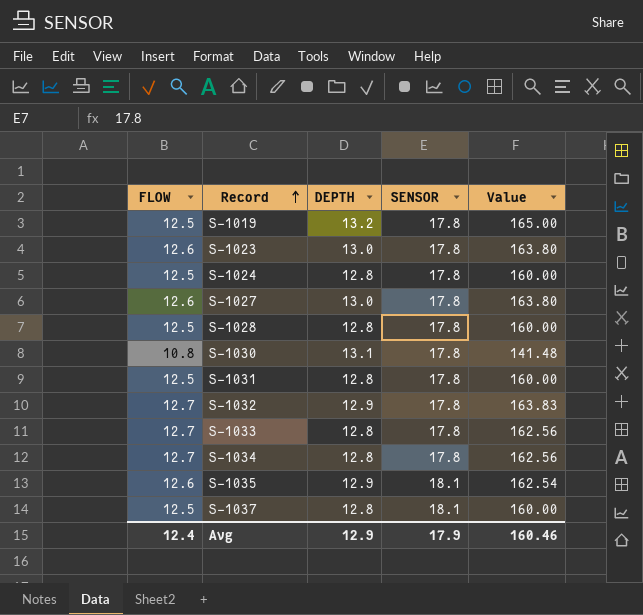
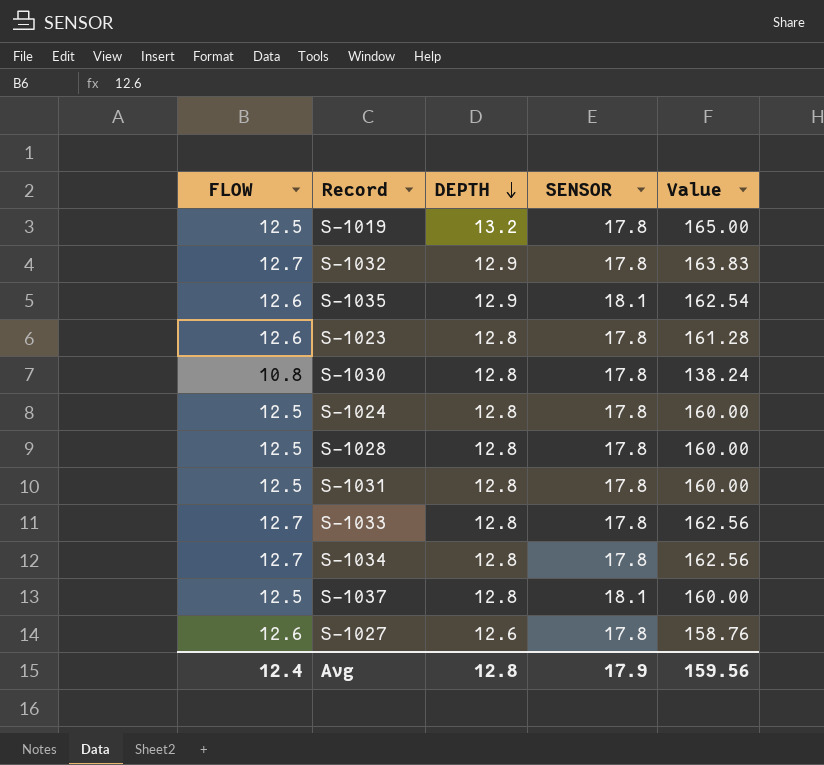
row order: Record ascending -> DEPTH descending
S-1023 | DEPTH: 13.0 -> 12.8
S-1023 | Value: 163.80 -> 161.28
S-1030 | DEPTH: 13.1 -> 12.8
S-1030 | Value: 141.48 -> 138.24
S-1027 | DEPTH: 13.0 -> 12.6
S-1027 | Value: 163.80 -> 158.76
Avg | DEPTH: 12.9 -> 12.8
Avg | Value: 160.46 -> 159.56

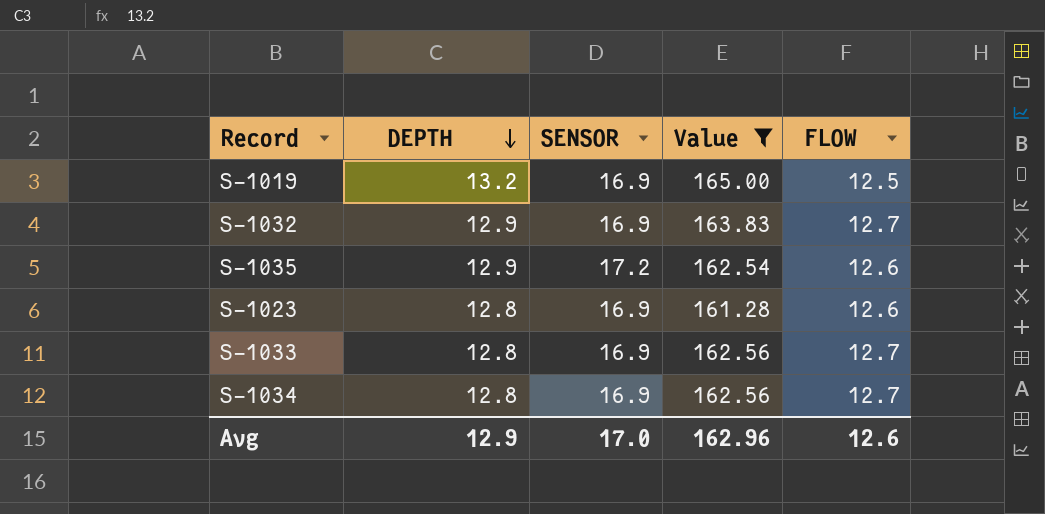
filter: none -> Value >= 161.28
column FLOW | position: 1 -> 5
S-1019 | SENSOR: 17.8 -> 16.9
S-1032 | SENSOR: 17.8 -> 16.9
S-1035 | SENSOR: 18.1 -> 17.2
S-1023 | SENSOR: 17.8 -> 16.9
S-1033 | SENSOR: 17.8 -> 16.9
S-1034 | SENSOR: 17.8 -> 16.9
Avg | DEPTH: 12.8 -> 12.9
Avg | SENSOR: 17.9 -> 17.0
Avg | Value: 159.56 -> 162.96
Avg | FLOW: 12.4 -> 12.6

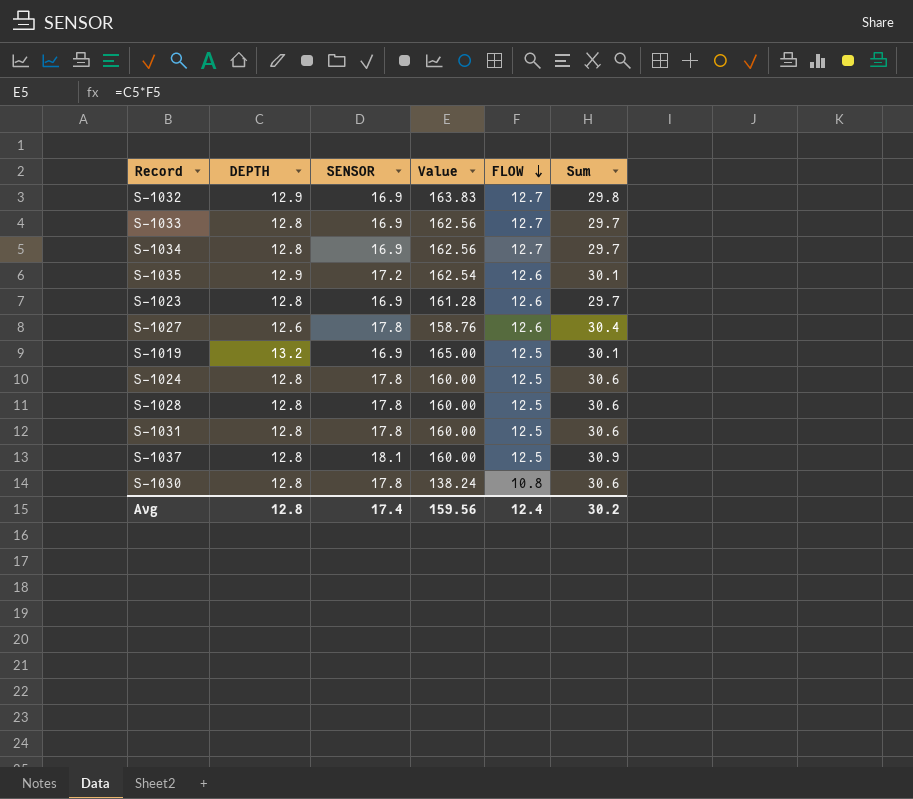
filter: Value >= 161.28 -> none
row order: DEPTH descending -> FLOW descending
column Sum | formula: none -> [DEPTH] + [SENSOR]
Avg | DEPTH: 12.9 -> 12.8
Avg | SENSOR: 17.0 -> 17.4
Avg | Value: 162.96 -> 159.56
Avg | FLOW: 12.6 -> 12.4

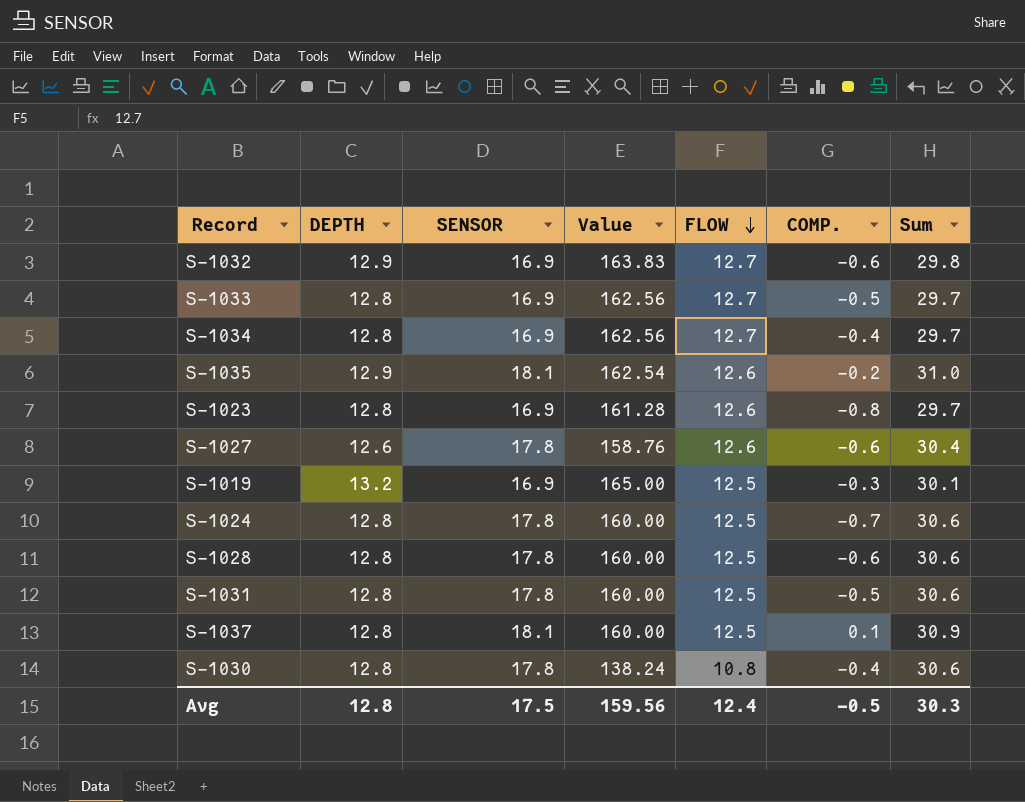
column COMP. | position: none -> 6
S-1035 | SENSOR: 17.2 -> 18.1
S-1035 | Sum: 30.1 -> 31.0
Avg | SENSOR: 17.4 -> 17.5
Avg | Sum: 30.2 -> 30.3

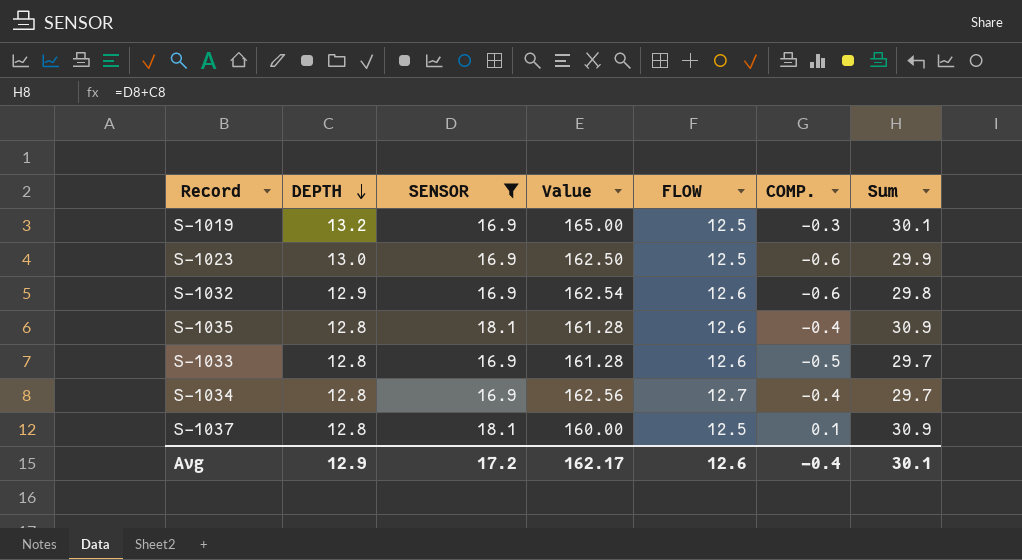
filter: none -> SENSOR != 17.8
row order: FLOW descending -> DEPTH descending
S-1023 | DEPTH: 12.8 -> 13.0
S-1023 | Value: 161.28 -> 162.50
S-1023 | FLOW: 12.6 -> 12.5
S-1023 | COMP.: -0.8 -> -0.6
S-1023 | Sum: 29.7 -> 29.9
S-1032 | Value: 163.83 -> 162.54
S-1032 | FLOW: 12.7 -> 12.6
S-1035 | DEPTH: 12.9 -> 12.8
S-1035 | Value: 162.54 -> 161.28
S-1035 | COMP.: -0.2 -> -0.4
S-1035 | Sum: 31.0 -> 30.9
S-1033 | Value: 162.56 -> 161.28
S-1033 | FLOW: 12.7 -> 12.6
Avg | DEPTH: 12.8 -> 12.9
Avg | SENSOR: 17.5 -> 17.2
Avg | Value: 159.56 -> 162.17
Avg | FLOW: 12.4 -> 12.6
Avg | COMP.: -0.5 -> -0.4
Avg | Sum: 30.3 -> 30.1

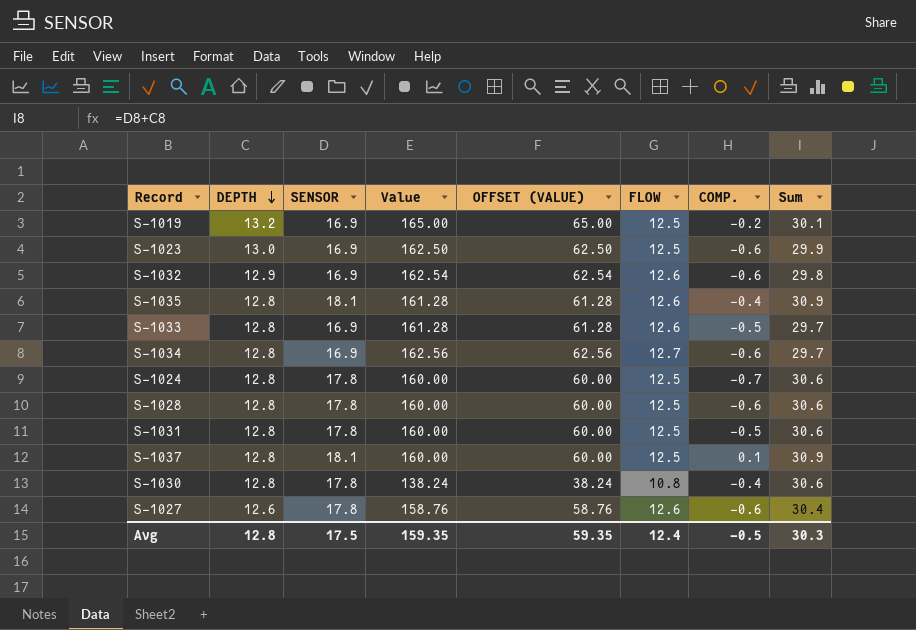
filter: SENSOR != 17.8 -> none
column OFFSET (VALUE) | formula: none -> [Value] - 100
S-1019 | COMP.: -0.3 -> -0.2
S-1034 | COMP.: -0.4 -> -0.6
Avg | DEPTH: 12.9 -> 12.8
Avg | SENSOR: 17.2 -> 17.5
Avg | Value: 162.17 -> 159.35
Avg | FLOW: 12.6 -> 12.4
Avg | COMP.: -0.4 -> -0.5
Avg | Sum: 30.1 -> 30.3

